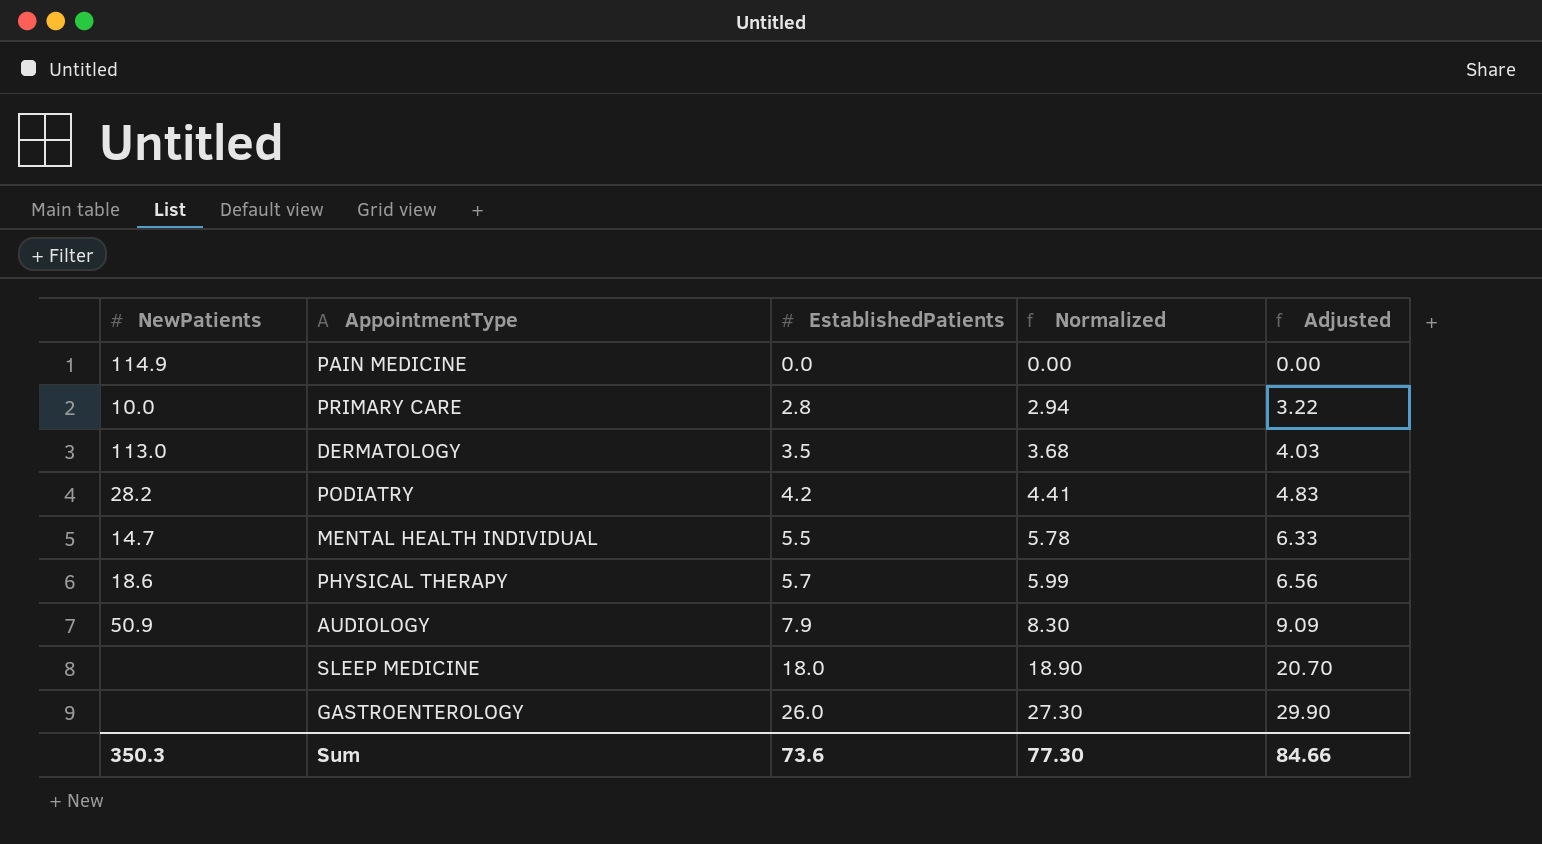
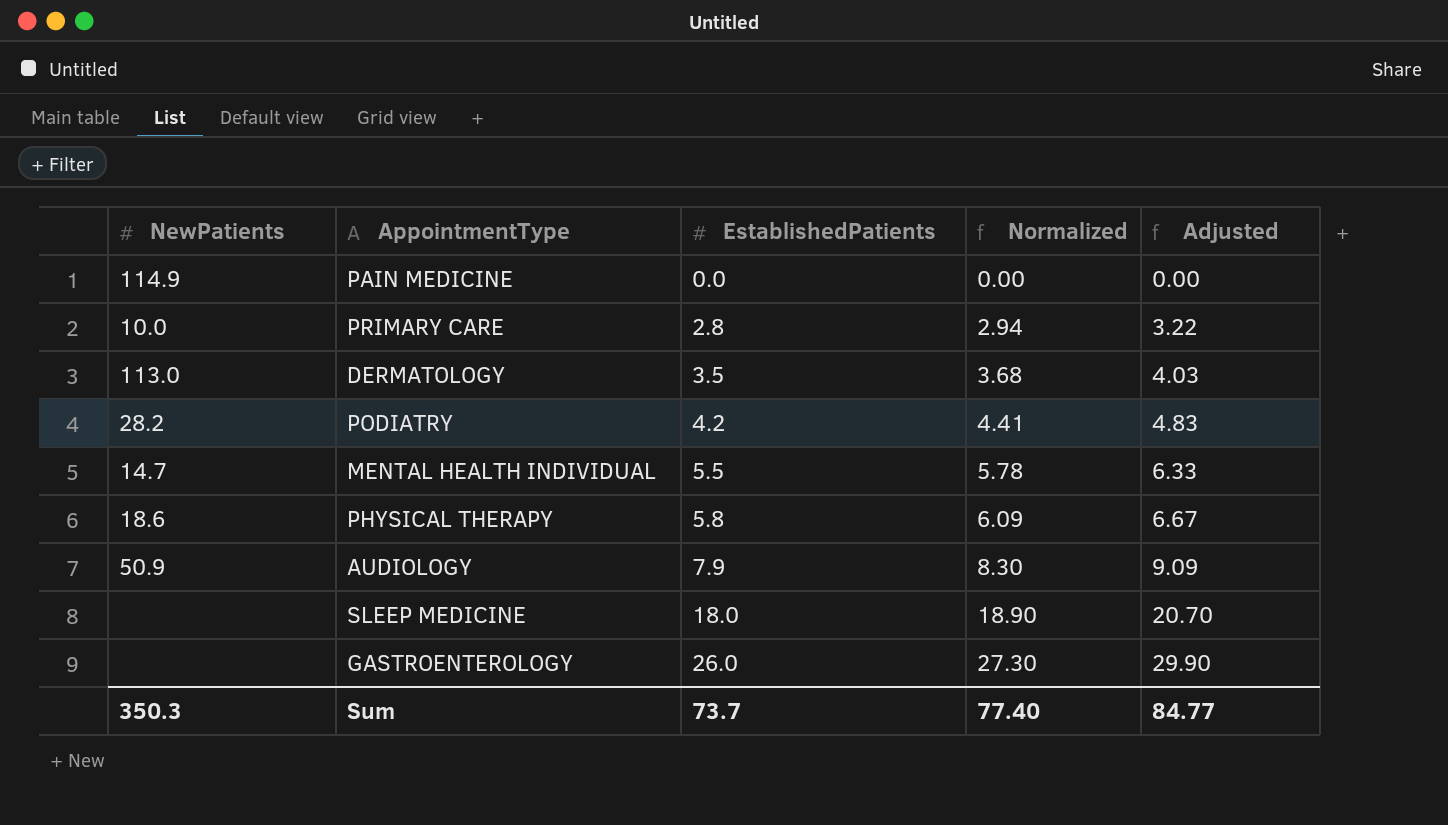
PHYSICAL THERAPY | EstablishedPatients: 5.7 -> 5.8
PHYSICAL THERAPY | Normalized: 5.99 -> 6.09
PHYSICAL THERAPY | Adjusted: 6.56 -> 6.67
Sum | EstablishedPatients: 73.6 -> 73.7
Sum | Normalized: 77.30 -> 77.40
Sum | Adjusted: 84.66 -> 84.77

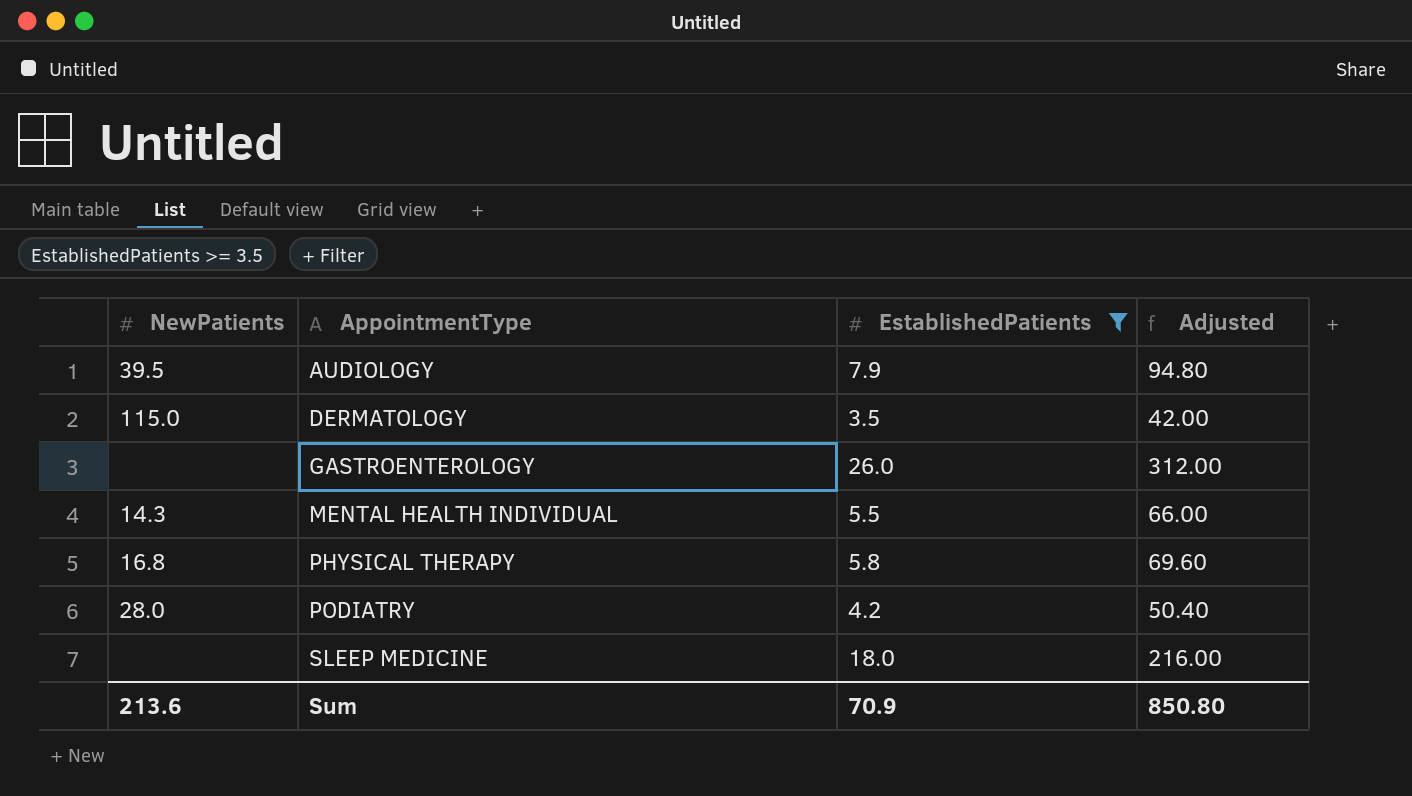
filter: none -> EstablishedPatients >= 3.5
row order: EstablishedPatients ascending -> AppointmentType ascending
column Normalized | formula: [EstablishedPatients] * 1.05 -> none
column Adjusted | formula: [EstablishedPatients] * 1.15 -> [EstablishedPatients] * 12
AUDIOLOGY | NewPatients: 50.9 -> 39.5
DERMATOLOGY | NewPatients: 113.0 -> 115.0
MENTAL HEALTH INDIVIDUAL | NewPatients: 14.7 -> 14.3
PHYSICAL THERAPY | NewPatients: 18.6 -> 16.8
PODIATRY | NewPatients: 28.2 -> 28.0
Sum | NewPatients: 350.3 -> 213.6
Sum | EstablishedPatients: 73.7 -> 70.9
Sum | Adjusted: 84.77 -> 850.80

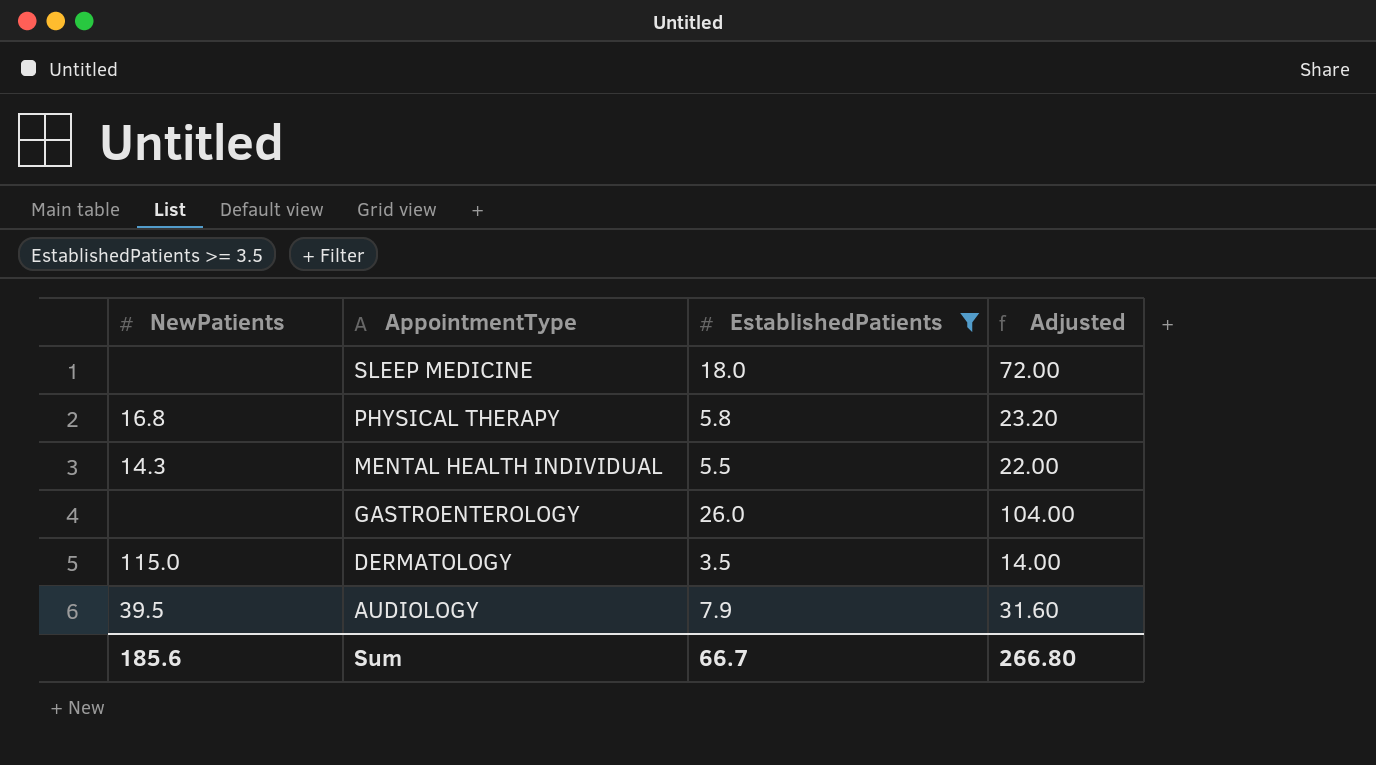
row order: AppointmentType ascending -> AppointmentType descending
column Adjusted | formula: [EstablishedPatients] * 12 -> [EstablishedPatients] * 4
row PODIATRY: 28.0 | 4.2 | 50.40 -> none
Sum | NewPatients: 213.6 -> 185.6
Sum | EstablishedPatients: 70.9 -> 66.7
Sum | Adjusted: 850.80 -> 266.80

